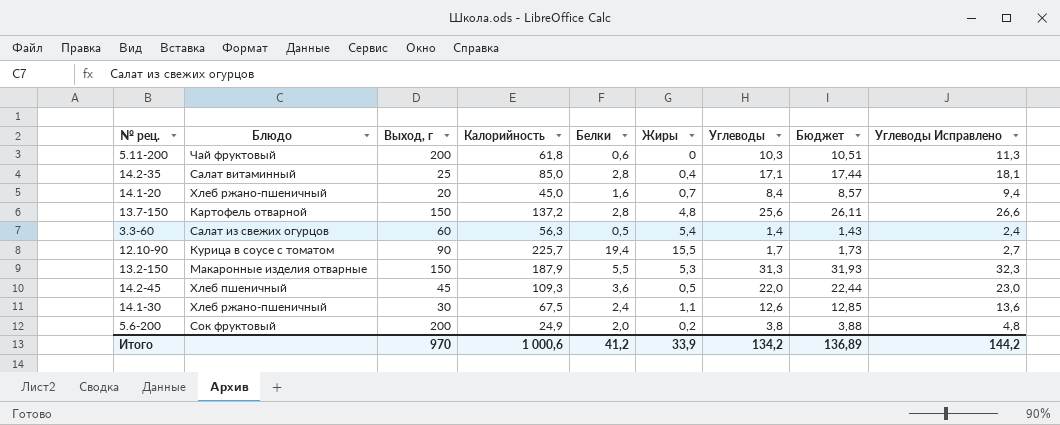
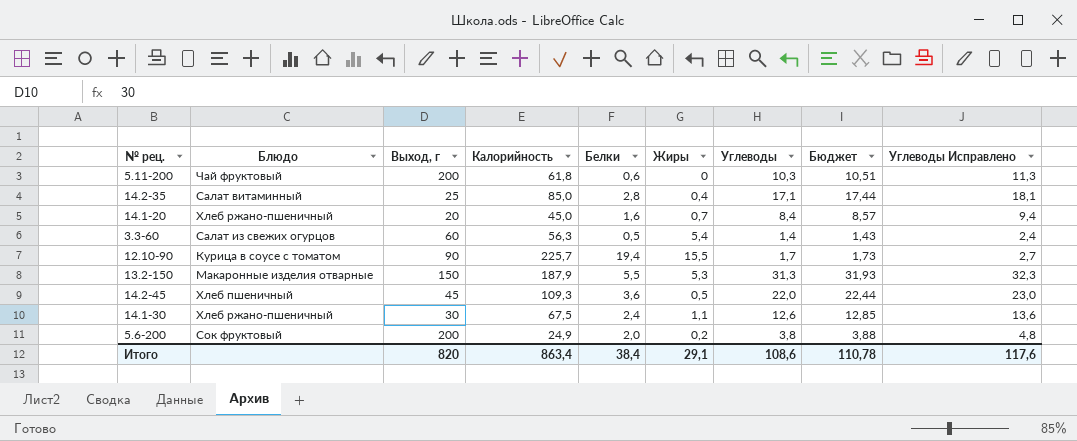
row 13.7-150: Картофель отварной | 150 | 137,2 | 2,8 | 4,8 | 25,6 | 26,11 | 26,6 -> none
Итого | Выход, г: 970 -> 820
Итого | Калорийность: 1 000,6 -> 863,4
Итого | Белки: 41,2 -> 38,4
Итого | Жиры: 33,9 -> 29,1
Итого | Углеводы: 134,2 -> 108,6
Итого | Бюджет: 136,89 -> 110,78
Итого | Углеводы Исправлено: 144,2 -> 117,6

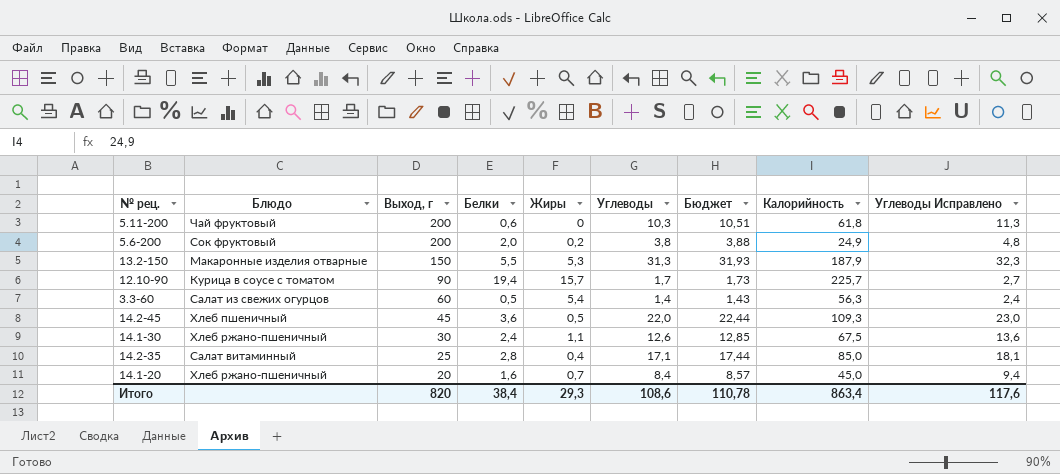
row order: none -> Выход, г descending
column Калорийность | position: 4 -> 8
12.10-90 | Жиры: 15,5 -> 15,7
Итого | Жиры: 29,1 -> 29,3

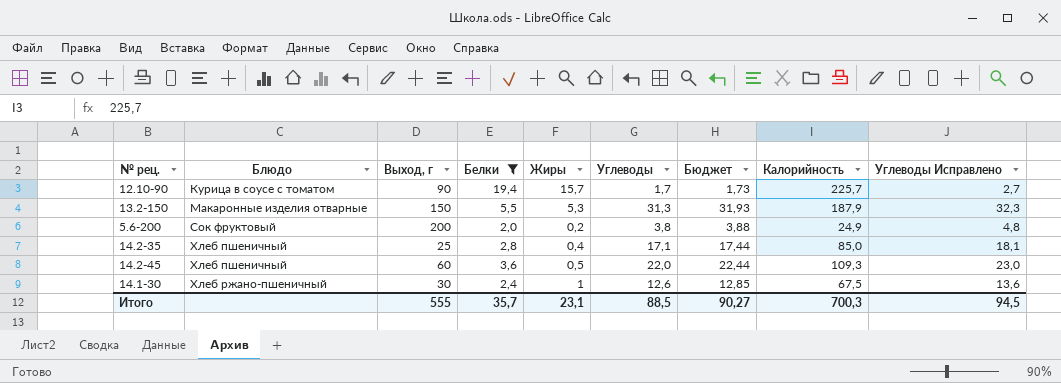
filter: none -> Белки >= 2,0
row order: Выход, г descending -> Блюдо ascending
14.2-35 | Блюдо: Салат витаминный -> Хлеб пшеничный
14.2-45 | Выход, г: 45 -> 60
14.1-30 | Жиры: 1,1 -> 1
Итого | Выход, г: 820 -> 555
Итого | Белки: 38,4 -> 35,7
Итого | Жиры: 29,3 -> 23,1
Итого | Углеводы: 108,6 -> 88,5
Итого | Бюджет: 110,78 -> 90,27
Итого | Калорийность: 863,4 -> 700,3
Итого | Углеводы Исправлено: 117,6 -> 94,5

